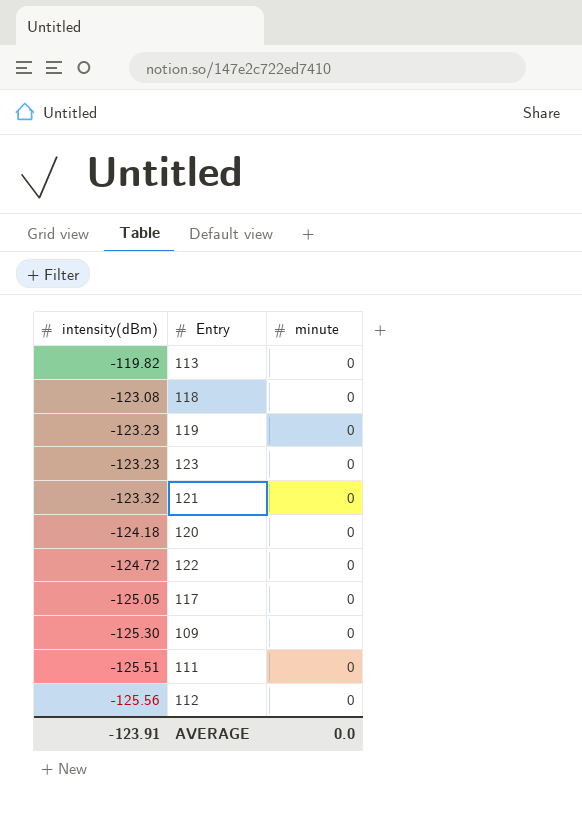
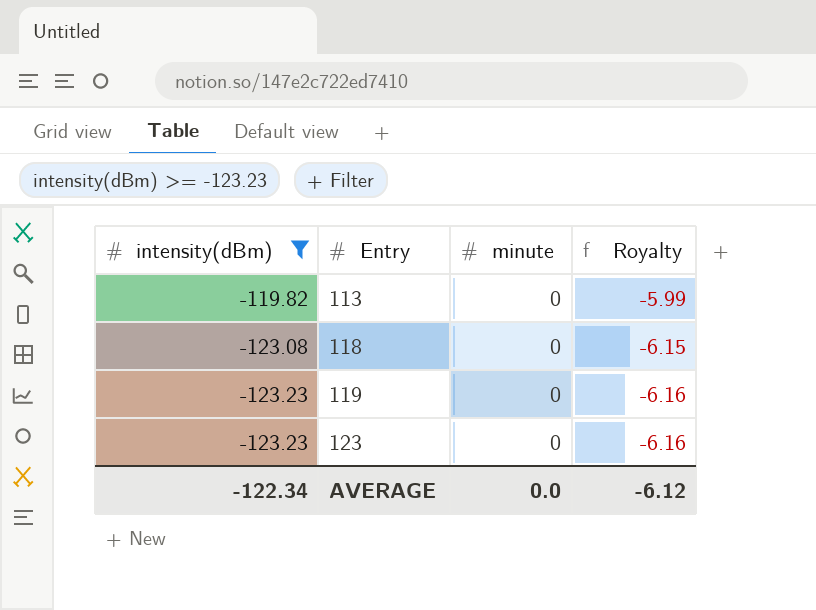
filter: none -> intensity(dBm) >= -123.23
column Royalty | formula: none -> [intensity(dBm)] * 0.05
AVERAGE | intensity(dBm): -123.91 -> -122.34

